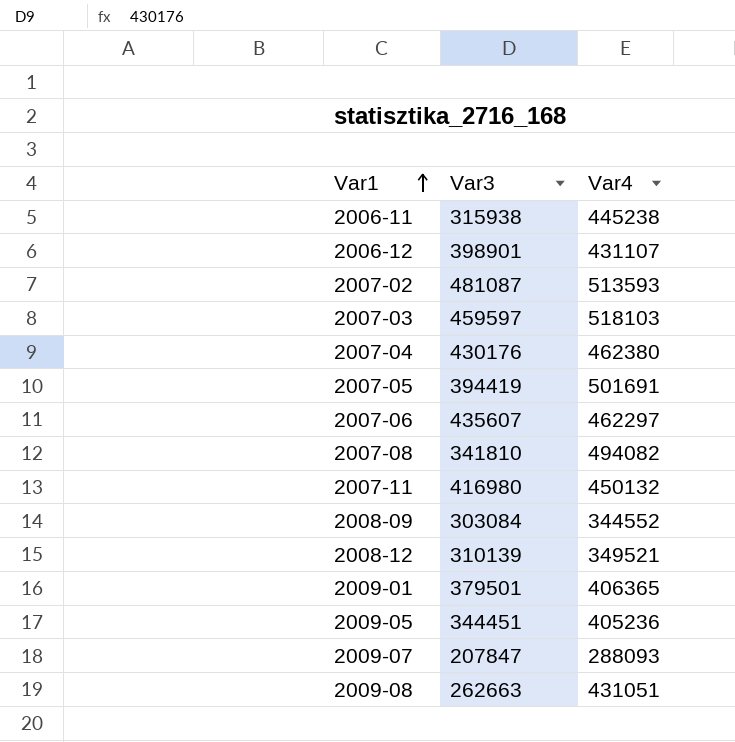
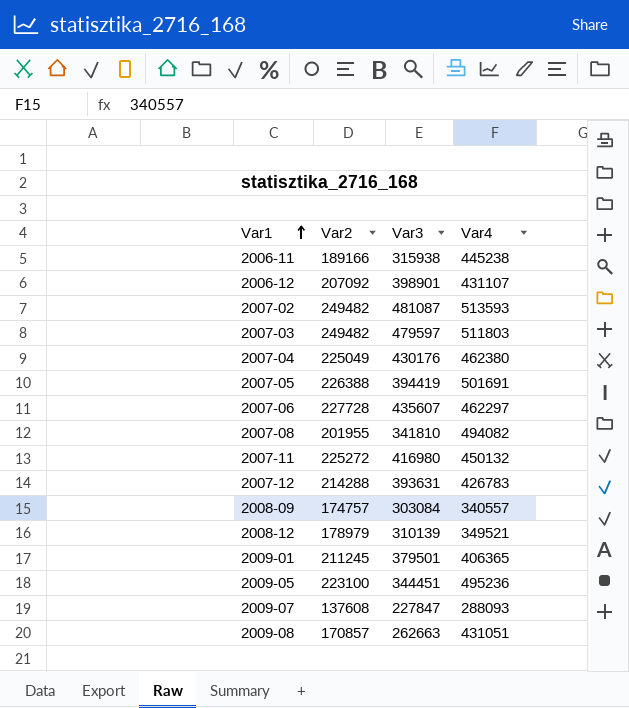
column Var2 | position: none -> 2
2007-03 | Var3: 459597 -> 479597
2007-03 | Var4: 518103 -> 511803
row 2007-12: none -> 214288 | 393631 | 426783
2008-09 | Var4: 344552 -> 340557
2009-05 | Var4: 405236 -> 495236
2009-07 | Var3: 207847 -> 227847

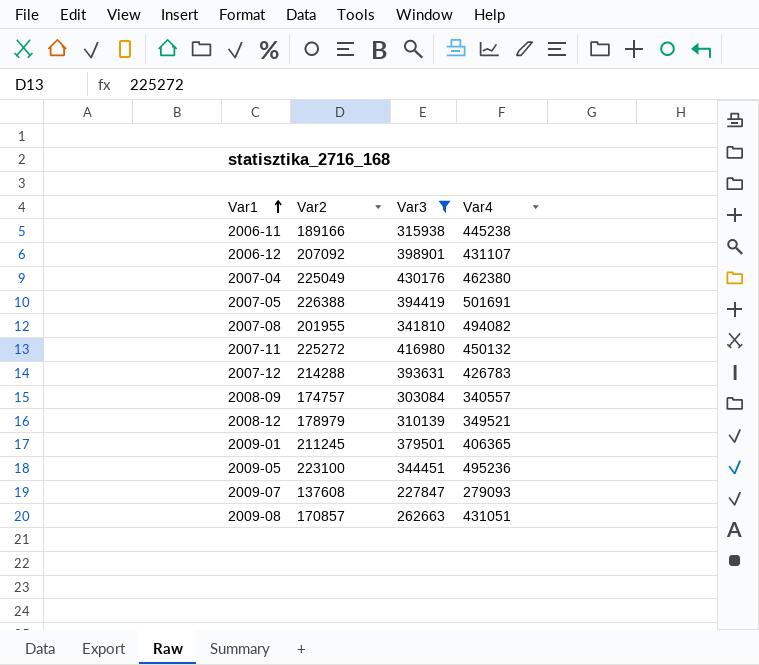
filter: none -> Var3 <= 430176
2009-07 | Var4: 288093 -> 279093

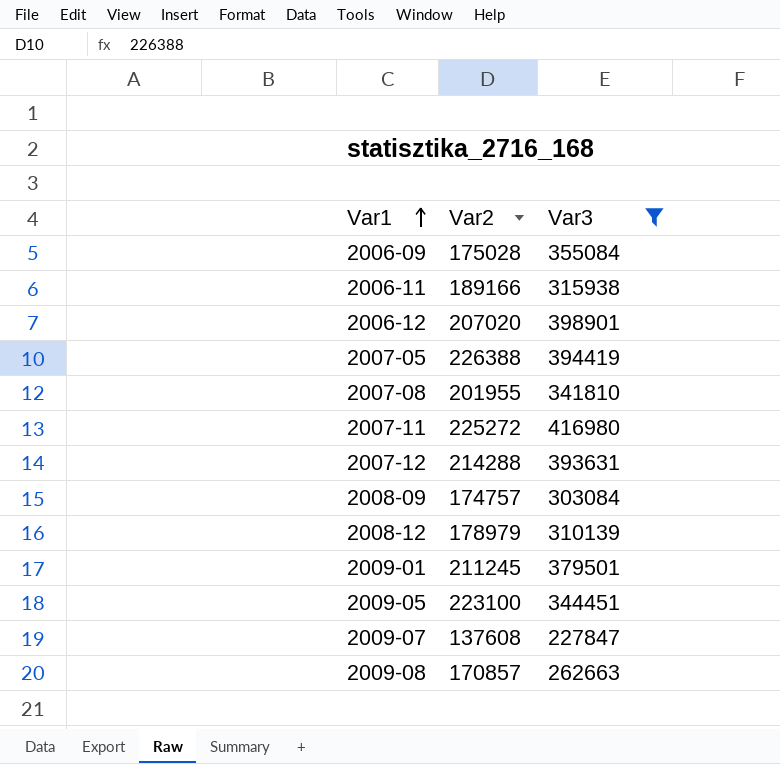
column Var4 | position: 4 -> none
row 2007-04: 225049 | 430176 | 462380 -> none
row 2006-09: none -> 175028 | 355084
2006-12 | Var2: 207092 -> 207020

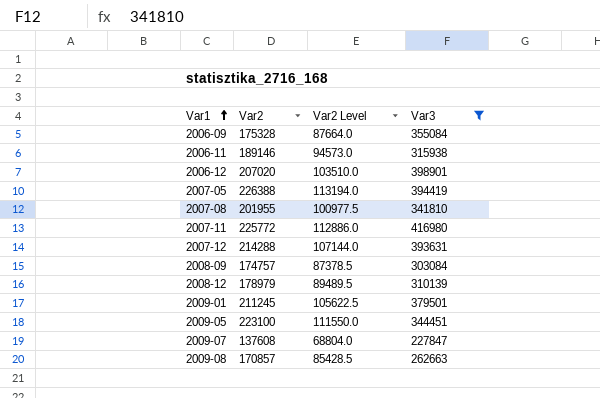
column Var2 Level | formula: none -> [Var2] * 0.5
2006-09 | Var2: 175028 -> 175328
2006-11 | Var2: 189166 -> 189146
2007-11 | Var2: 225272 -> 225772

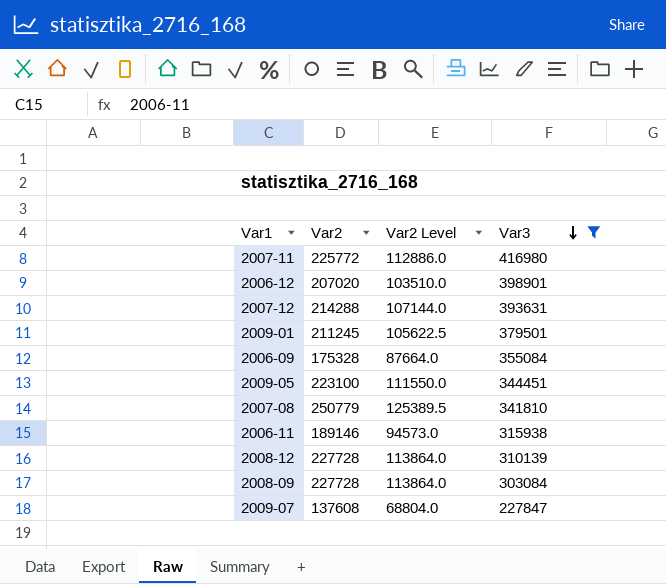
row order: Var1 ascending -> Var3 descending
row 2007-05: 226388 | 113194.0 | 394419 -> none
row 2009-08: 170857 | 85428.5 | 262663 -> none
2007-08 | Var2: 201955 -> 250779
2007-08 | Var2 Level: 100977.5 -> 125389.5
2008-12 | Var2: 178979 -> 227728
2008-12 | Var2 Level: 89489.5 -> 113864.0
2008-09 | Var2: 174757 -> 227728
2008-09 | Var2 Level: 87378.5 -> 113864.0

